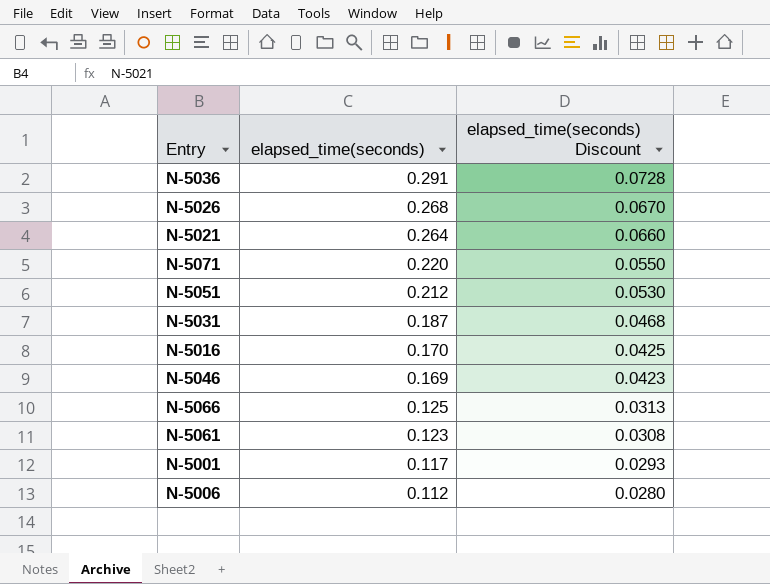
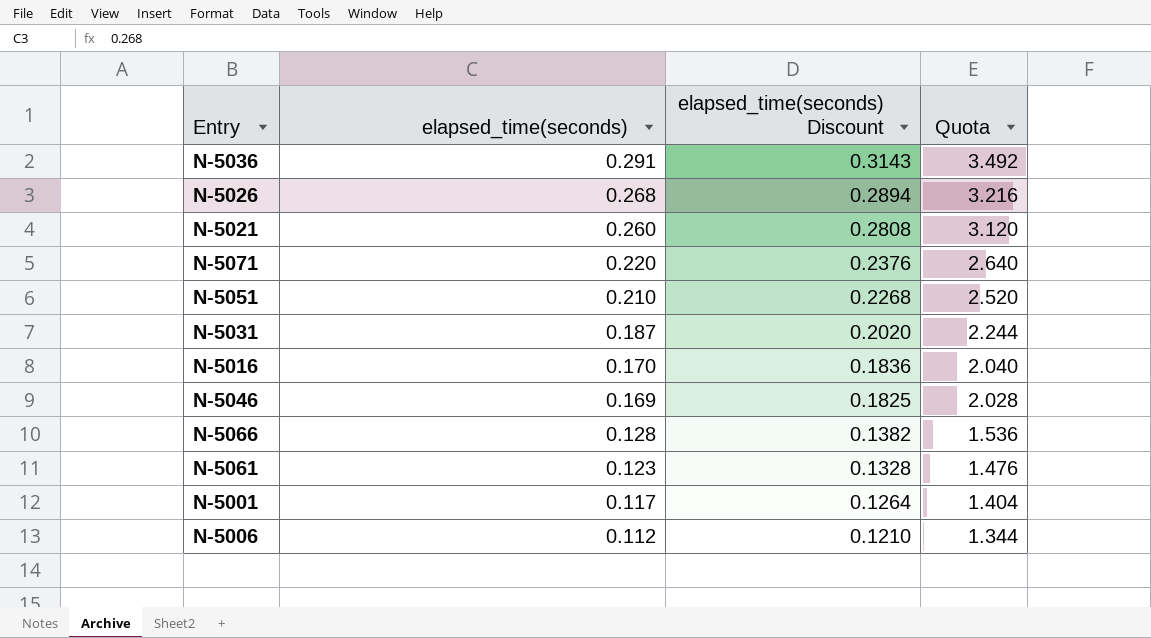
column elapsed_time(seconds) Discount | formula: [elapsed_time(seconds)] * 0.25 -> [elapsed_time(seconds)] * 1.08
column Quota | formula: none -> [elapsed_time(seconds)] * 12
N-5021 | elapsed_time(seconds): 0.264 -> 0.260
N-5051 | elapsed_time(seconds): 0.212 -> 0.210
N-5066 | elapsed_time(seconds): 0.125 -> 0.128

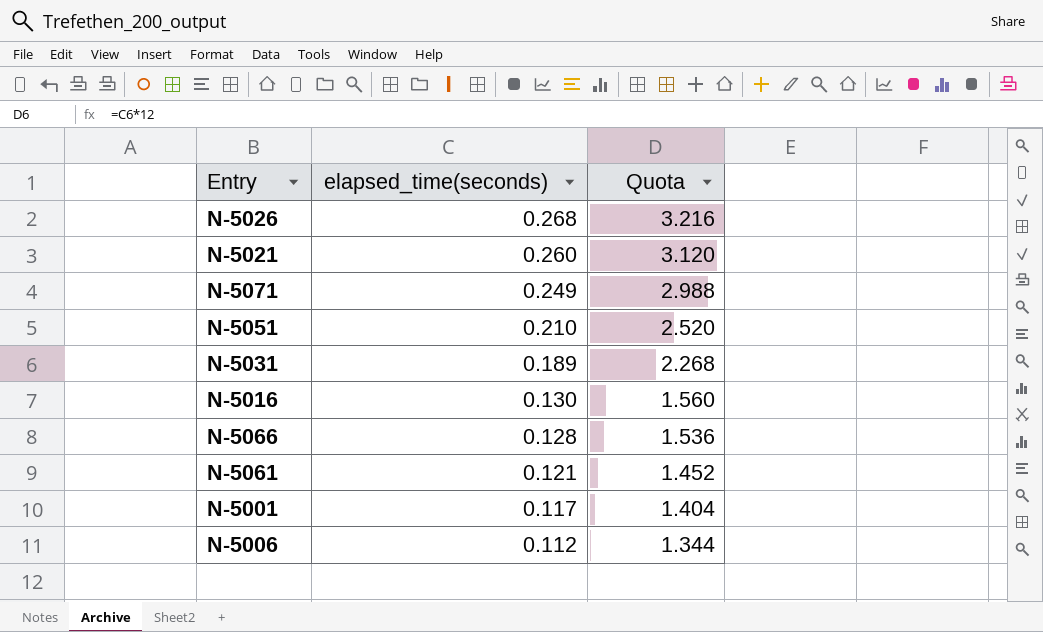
column elapsed_time(seconds) Discount | formula: [elapsed_time(seconds)] * 1.08 -> none
row N-5036: 0.291 | 0.3143 | 3.492 -> none
row N-5046: 0.169 | 0.1825 | 2.028 -> none
N-5071 | elapsed_time(seconds): 0.220 -> 0.249
N-5071 | Quota: 2.640 -> 2.988
N-5031 | elapsed_time(seconds): 0.187 -> 0.189
N-5031 | Quota: 2.244 -> 2.268
N-5016 | elapsed_time(seconds): 0.170 -> 0.130
N-5016 | Quota: 2.040 -> 1.560
N-5061 | elapsed_time(seconds): 0.123 -> 0.121
N-5061 | Quota: 1.476 -> 1.452

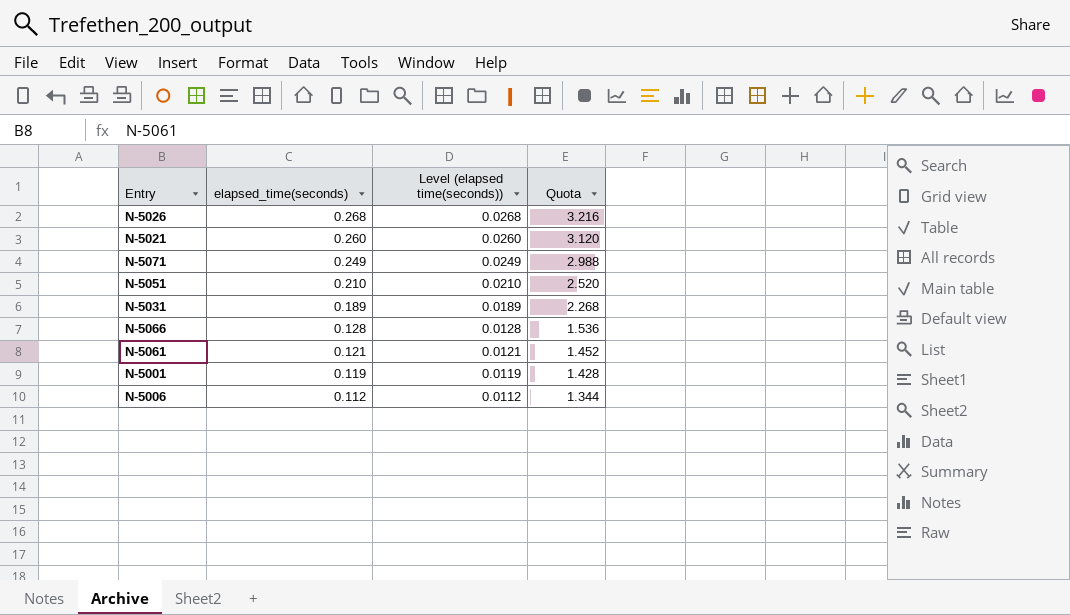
column Level (elapsed time(seconds)) | formula: none -> [elapsed_time(seconds)] * 0.1
row N-5016: 0.130 | 1.560 -> none
N-5001 | elapsed_time(seconds): 0.117 -> 0.119
N-5001 | Quota: 1.404 -> 1.428

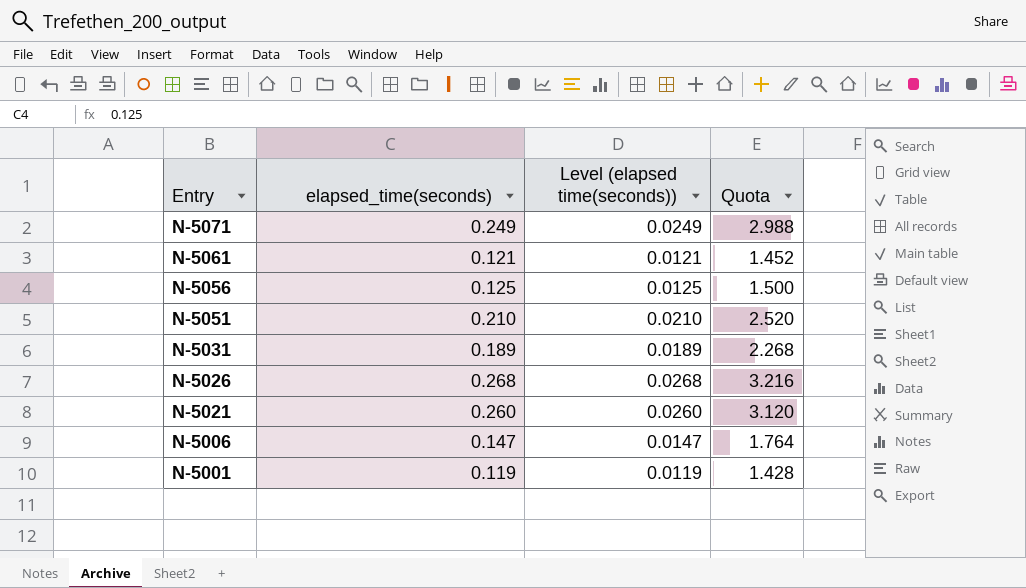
row order: elapsed_time(seconds) descending -> Entry descending
row N-5066: 0.128 | 0.0128 | 1.536 -> none
row N-5056: none -> 0.125 | 0.0125 | 1.500
N-5006 | elapsed_time(seconds): 0.112 -> 0.147
N-5006 | Level (elapsed time(seconds)): 0.0112 -> 0.0147
N-5006 | Quota: 1.344 -> 1.764

